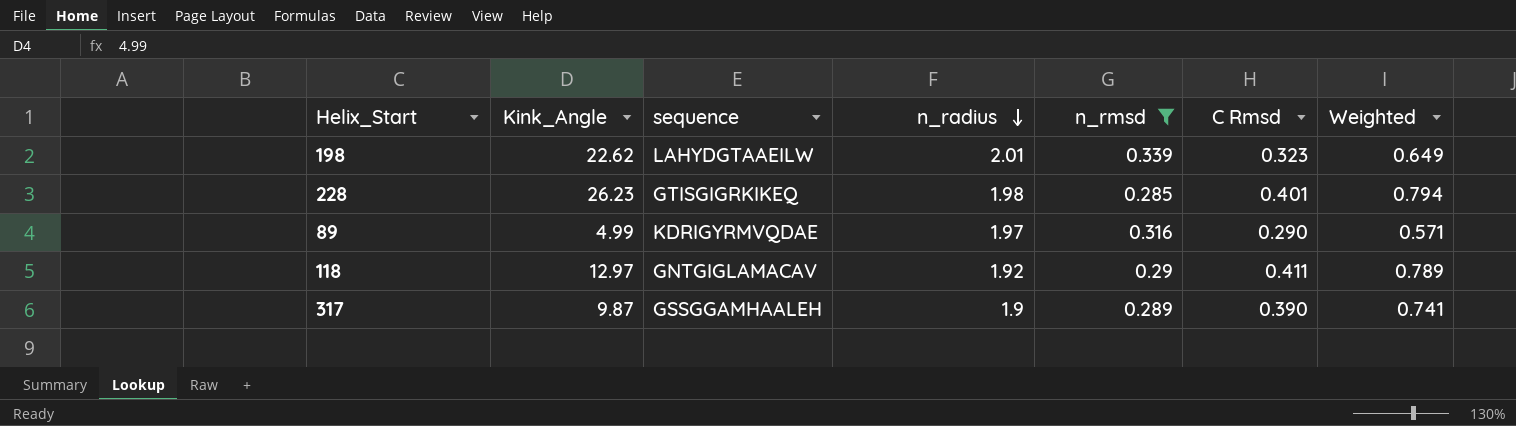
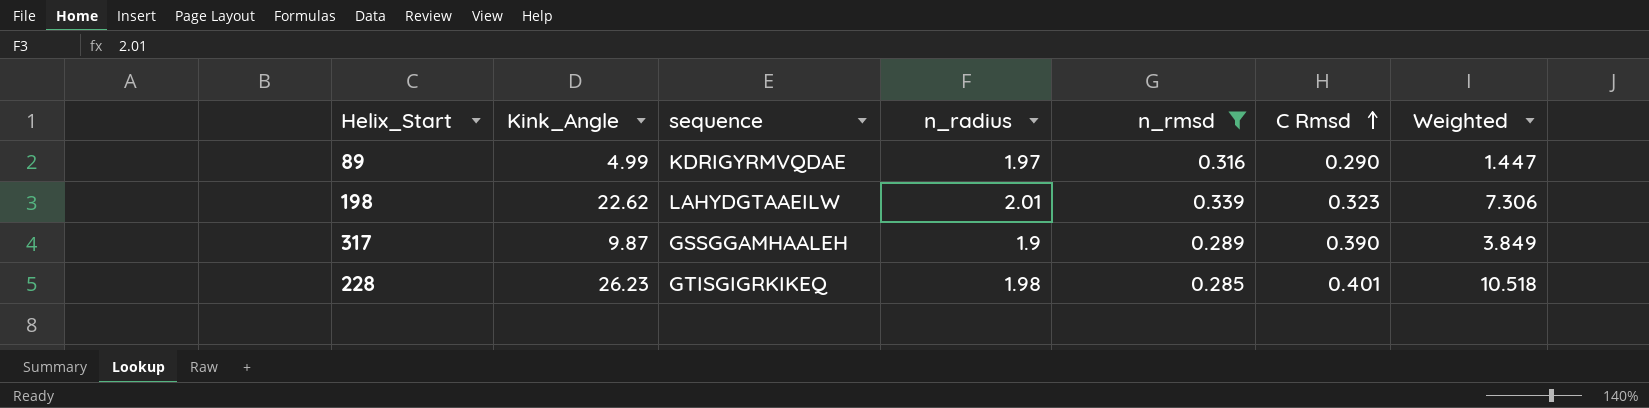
row order: n_radius descending -> C Rmsd ascending
column Weighted | formula: [n_radius] * [C Rmsd] -> [Kink_Angle] * [C Rmsd]
row 118: 12.97 | GNTGIGLAMACAV | 1.92 | 0.29 | 0.411 | 0.789 -> none

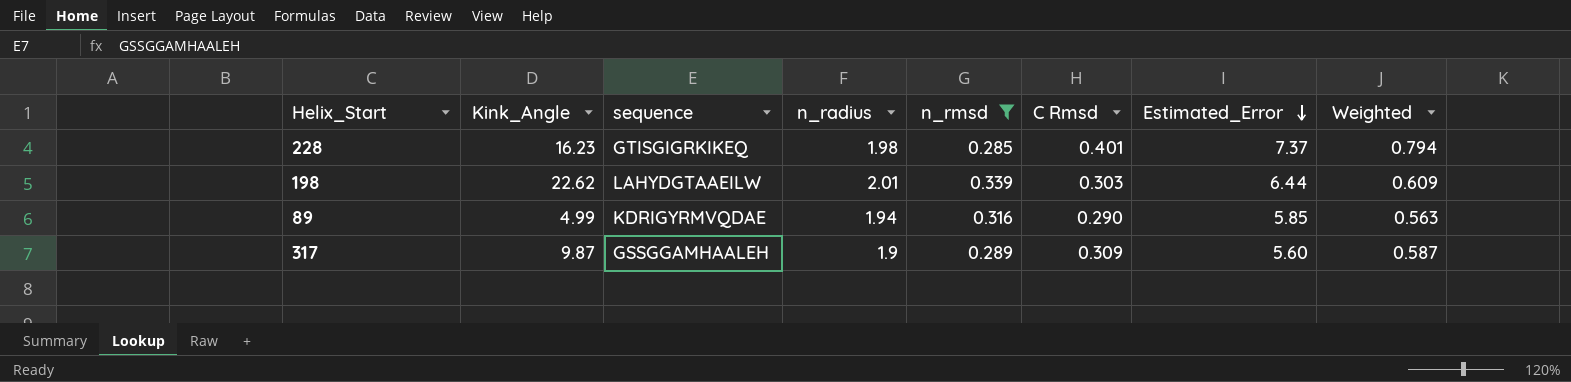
row order: C Rmsd ascending -> Estimated_Error descending
column Estimated_Error | position: none -> 7
column Weighted | formula: [Kink_Angle] * [C Rmsd] -> [n_radius] * [C Rmsd]
228 | Kink_Angle: 26.23 -> 16.23
198 | C Rmsd: 0.323 -> 0.303
89 | n_radius: 1.97 -> 1.94
317 | C Rmsd: 0.390 -> 0.309

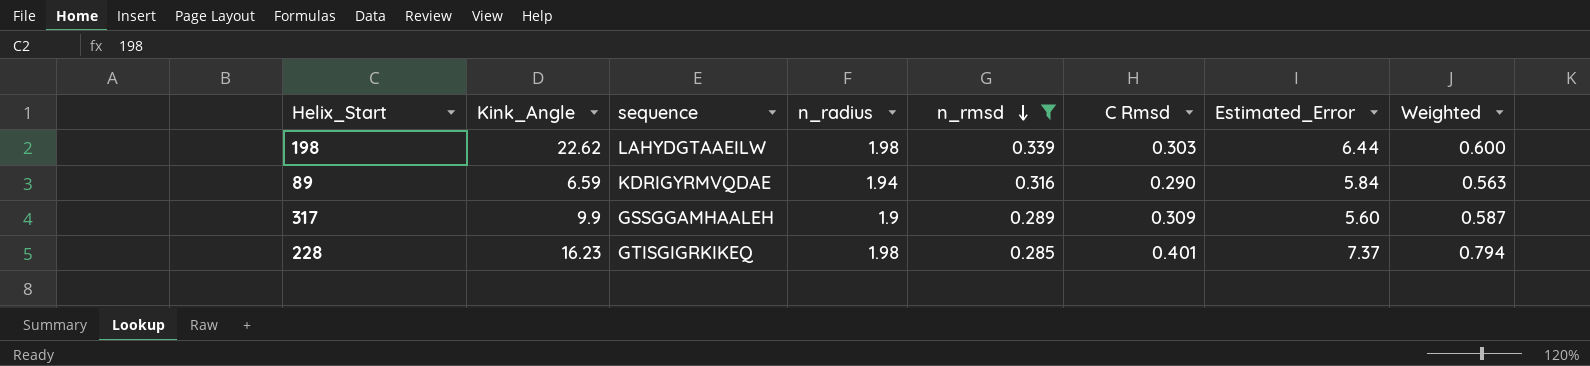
row order: Estimated_Error descending -> n_rmsd descending
198 | n_radius: 2.01 -> 1.98
198 | Weighted: 0.609 -> 0.600
89 | Kink_Angle: 4.99 -> 6.59
89 | Estimated_Error: 5.85 -> 5.84
317 | Kink_Angle: 9.87 -> 9.9

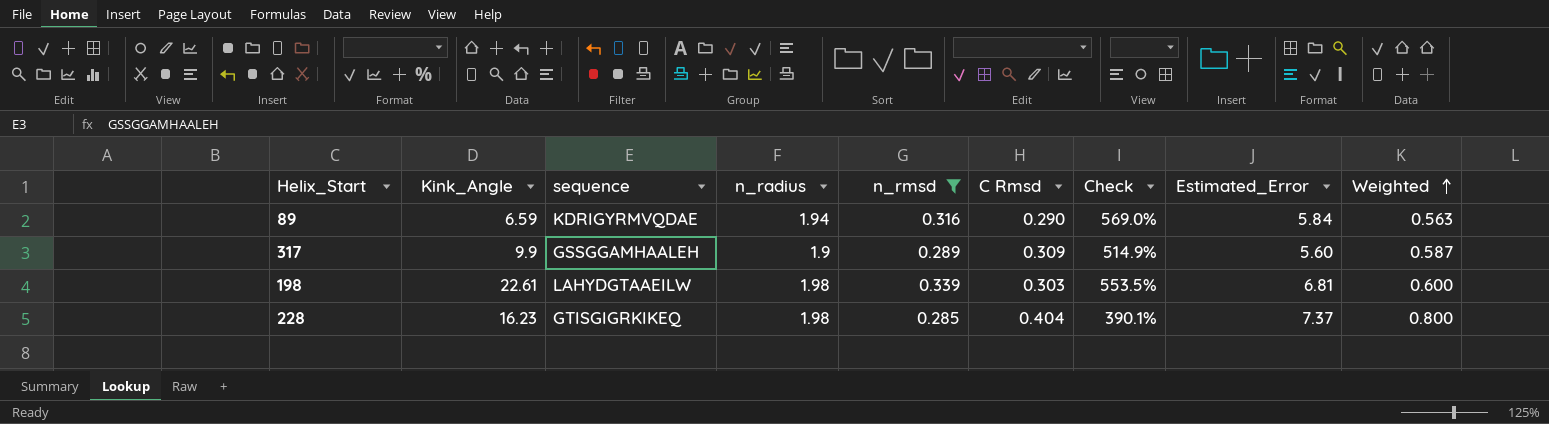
row order: n_rmsd descending -> Weighted ascending
column Check | formula: none -> ([n_radius] - [C Rmsd]) / [C Rmsd]
198 | Kink_Angle: 22.62 -> 22.61
198 | Estimated_Error: 6.44 -> 6.81
228 | C Rmsd: 0.401 -> 0.404
228 | Weighted: 0.794 -> 0.800

